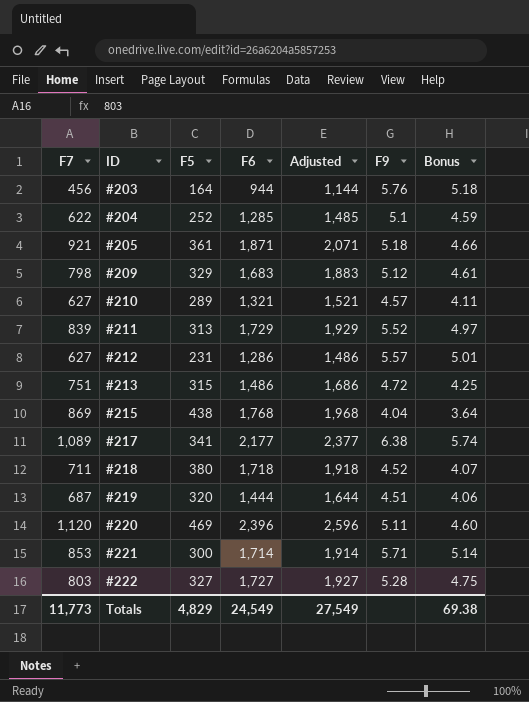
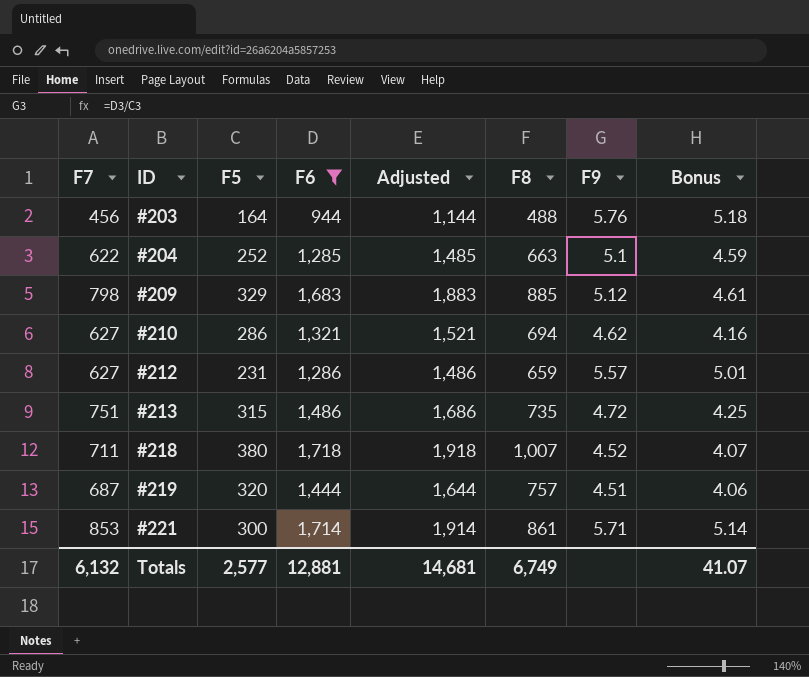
filter: none -> F6 <= 1,718
column F8 | formula: none -> [F6] - [F7]
#210 | F5: 289 -> 286
#210 | F9: 4.57 -> 4.62
#210 | Bonus: 4.11 -> 4.16
Totals | F7: 11,773 -> 6,132
Totals | F5: 4,829 -> 2,577
Totals | F6: 24,549 -> 12,881
Totals | Adjusted: 27,549 -> 14,681
Totals | Bonus: 69.38 -> 41.07

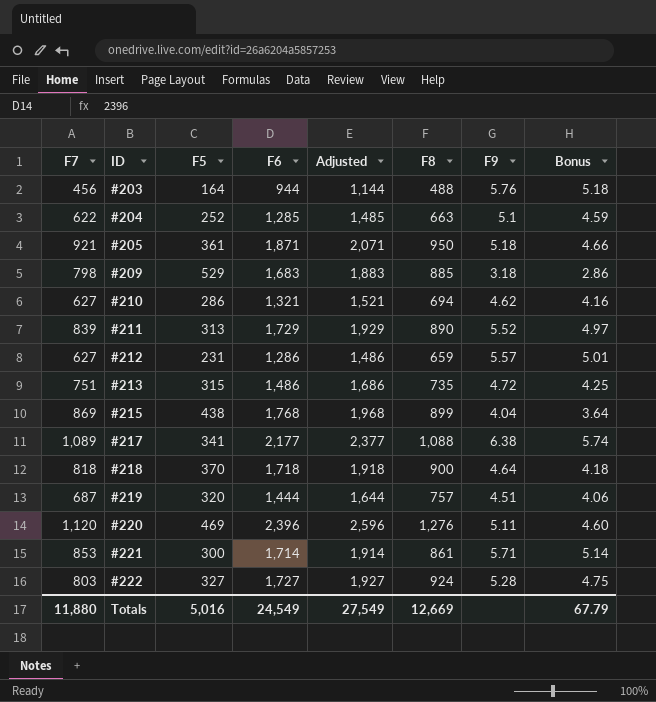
filter: F6 <= 1,718 -> none
#209 | F5: 329 -> 529
#209 | F9: 5.12 -> 3.18
#209 | Bonus: 4.61 -> 2.86
#218 | F7: 711 -> 818
#218 | F5: 380 -> 370
#218 | F8: 1,007 -> 900
#218 | F9: 4.52 -> 4.64
#218 | Bonus: 4.07 -> 4.18
Totals | F7: 6,132 -> 11,880
Totals | F5: 2,577 -> 5,016
Totals | F6: 12,881 -> 24,549
Totals | Adjusted: 14,681 -> 27,549
Totals | F8: 6,749 -> 12,669
Totals | Bonus: 41.07 -> 67.79

